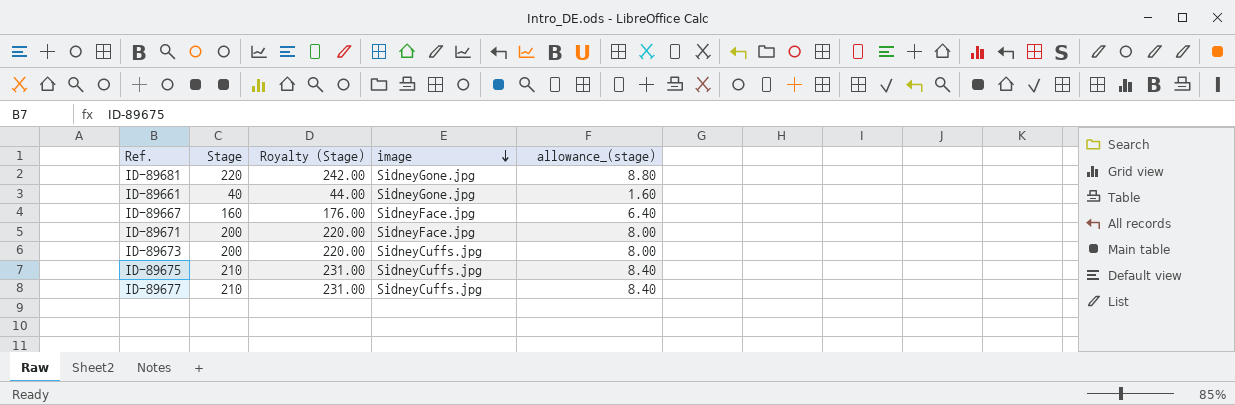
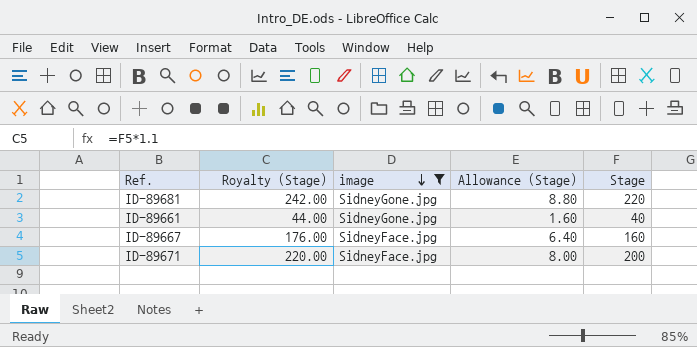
filter: none -> image != SidneyCuffs.jpg
column name: allowance_(stage) -> Allowance (Stage)
column Stage | position: 2 -> 5

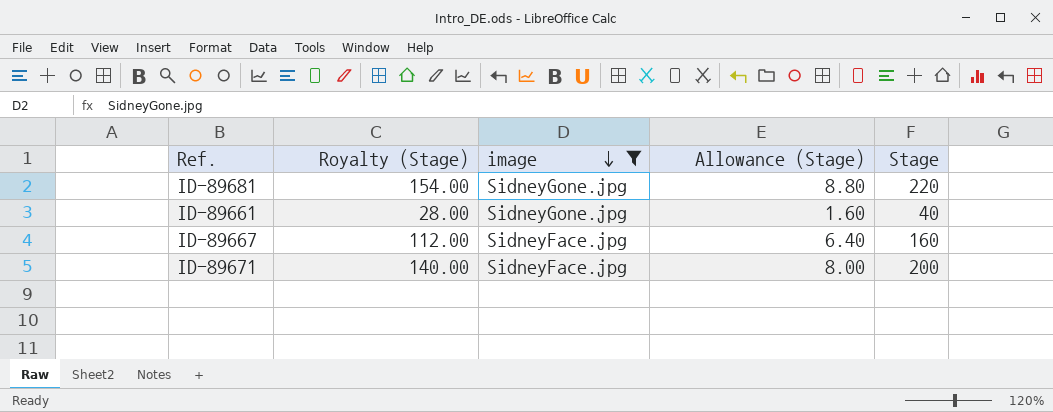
column Royalty (Stage) | formula: [Stage] * 1.1 -> [Stage] * 0.7

